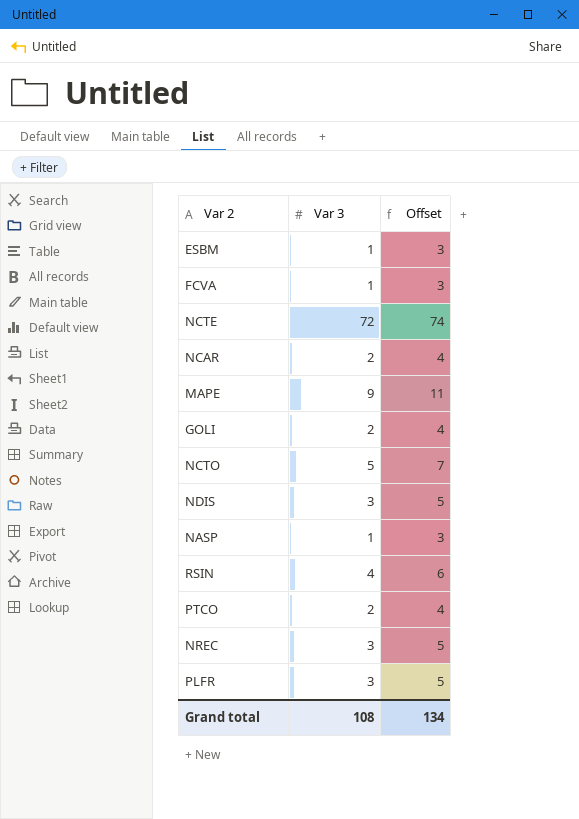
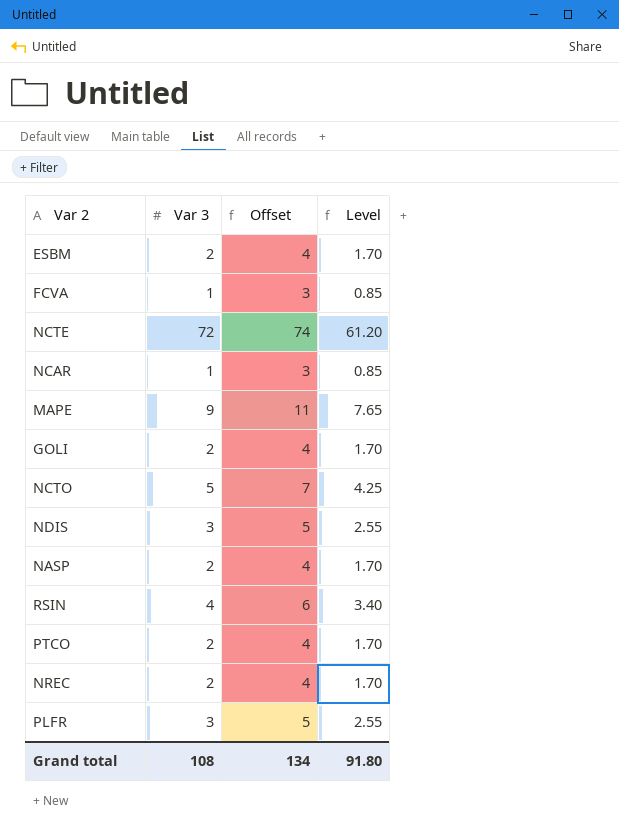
column Level | formula: none -> [Var 3] * 0.85
ESBM | Var 3: 1 -> 2
ESBM | Offset: 3 -> 4
NCAR | Var 3: 2 -> 1
NCAR | Offset: 4 -> 3
NASP | Var 3: 1 -> 2
NASP | Offset: 3 -> 4
NREC | Var 3: 3 -> 2
NREC | Offset: 5 -> 4

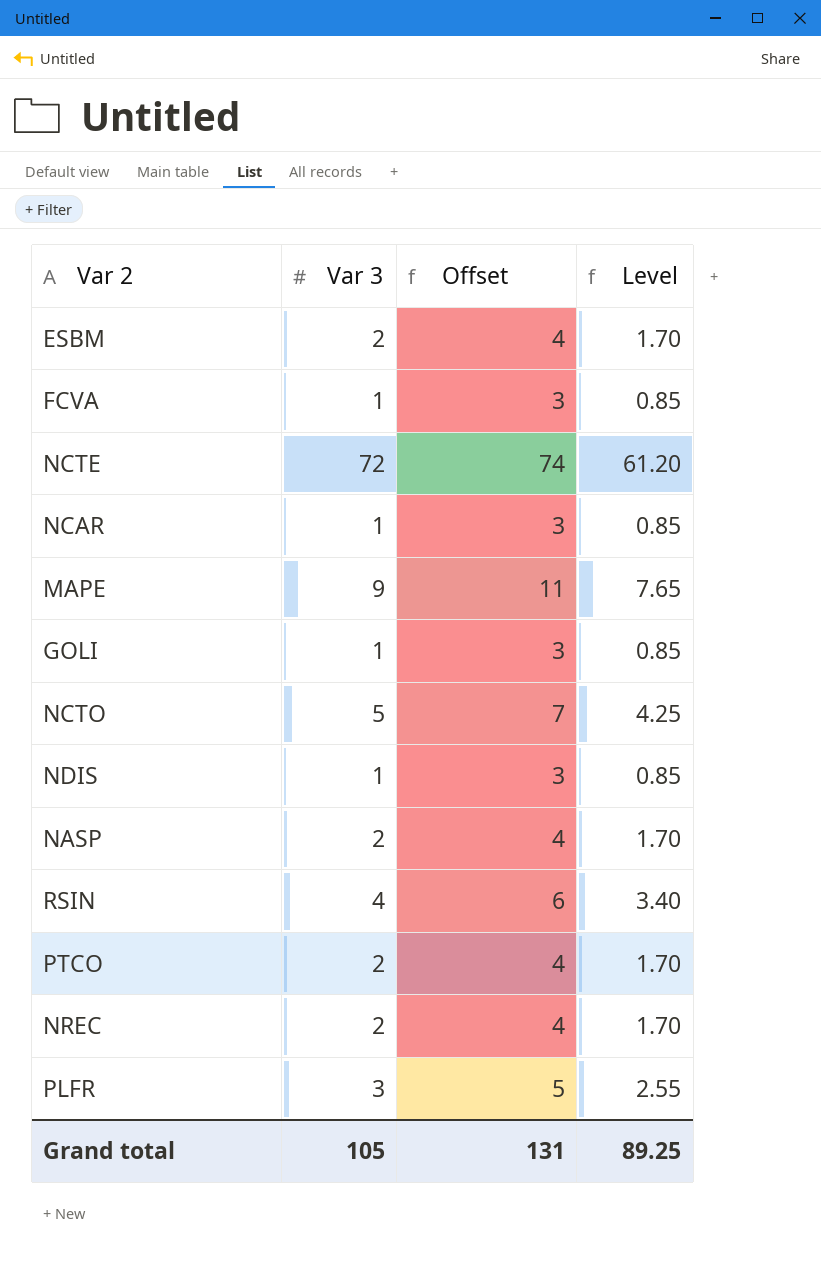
GOLI | Var 3: 2 -> 1
GOLI | Offset: 4 -> 3
GOLI | Level: 1.70 -> 0.85
NDIS | Var 3: 3 -> 1
NDIS | Offset: 5 -> 3
NDIS | Level: 2.55 -> 0.85
Grand total | Var 3: 108 -> 105
Grand total | Offset: 134 -> 131
Grand total | Level: 91.80 -> 89.25

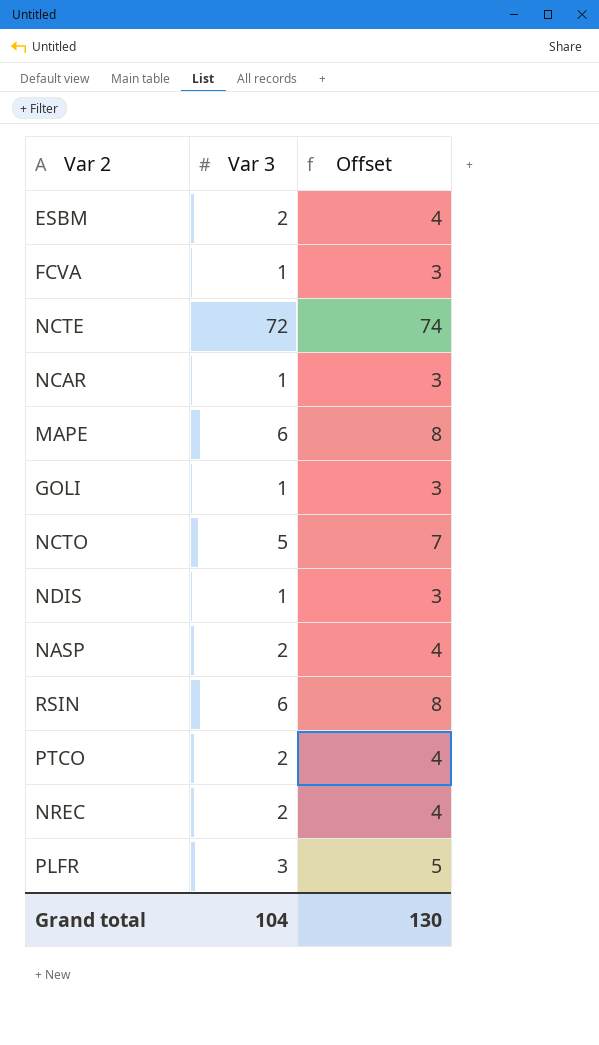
column Level | formula: [Var 3] * 0.85 -> none
MAPE | Var 3: 9 -> 6
MAPE | Offset: 11 -> 8
RSIN | Var 3: 4 -> 6
RSIN | Offset: 6 -> 8
Grand total | Var 3: 105 -> 104
Grand total | Offset: 131 -> 130

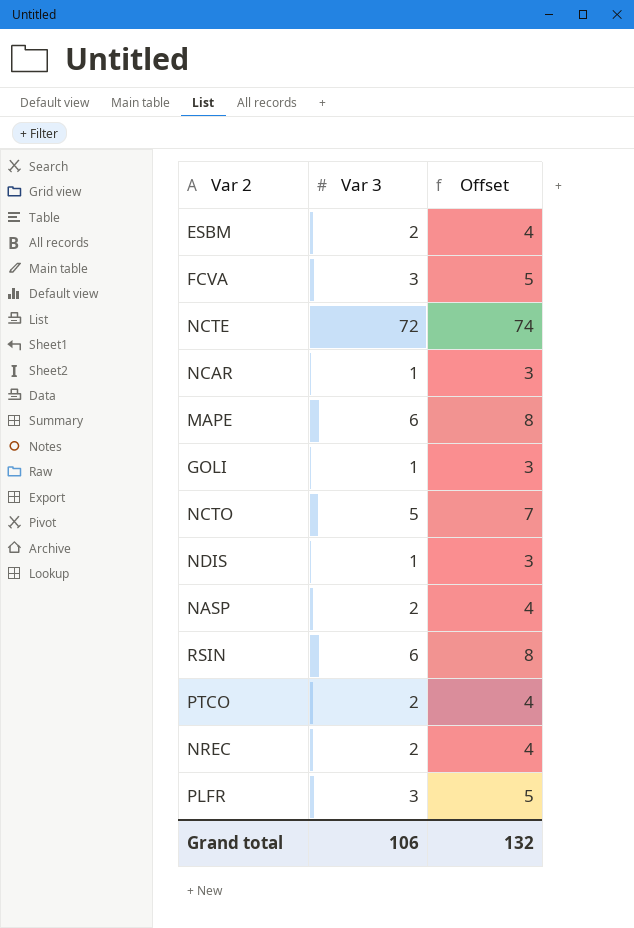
FCVA | Var 3: 1 -> 3
FCVA | Offset: 3 -> 5
Grand total | Var 3: 104 -> 106
Grand total | Offset: 130 -> 132

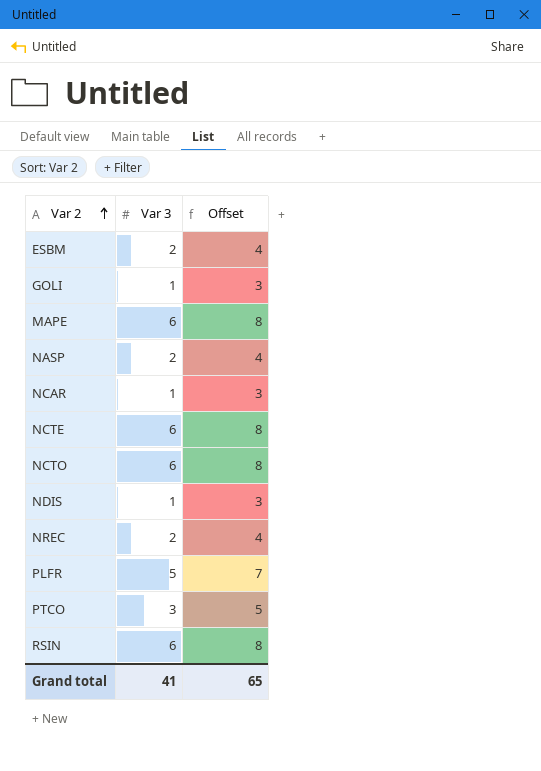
row order: none -> Var 2 ascending
row FCVA: 3 | 5 -> none
NCTE | Var 3: 72 -> 6
NCTE | Offset: 74 -> 8
NCTO | Var 3: 5 -> 6
NCTO | Offset: 7 -> 8
PLFR | Var 3: 3 -> 5
PLFR | Offset: 5 -> 7
PTCO | Var 3: 2 -> 3
PTCO | Offset: 4 -> 5
Grand total | Var 3: 106 -> 41
Grand total | Offset: 132 -> 65

